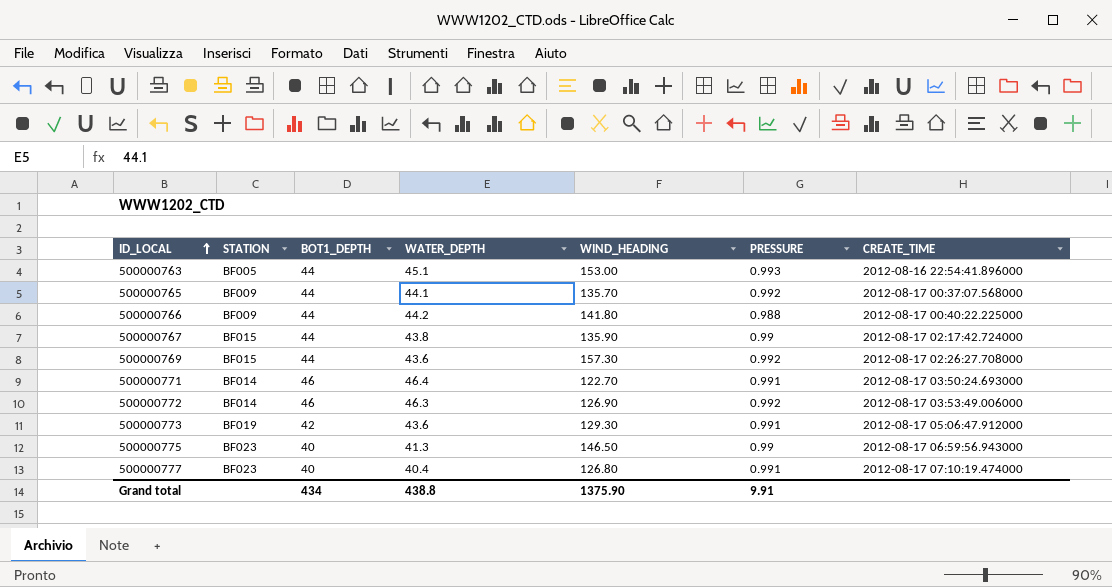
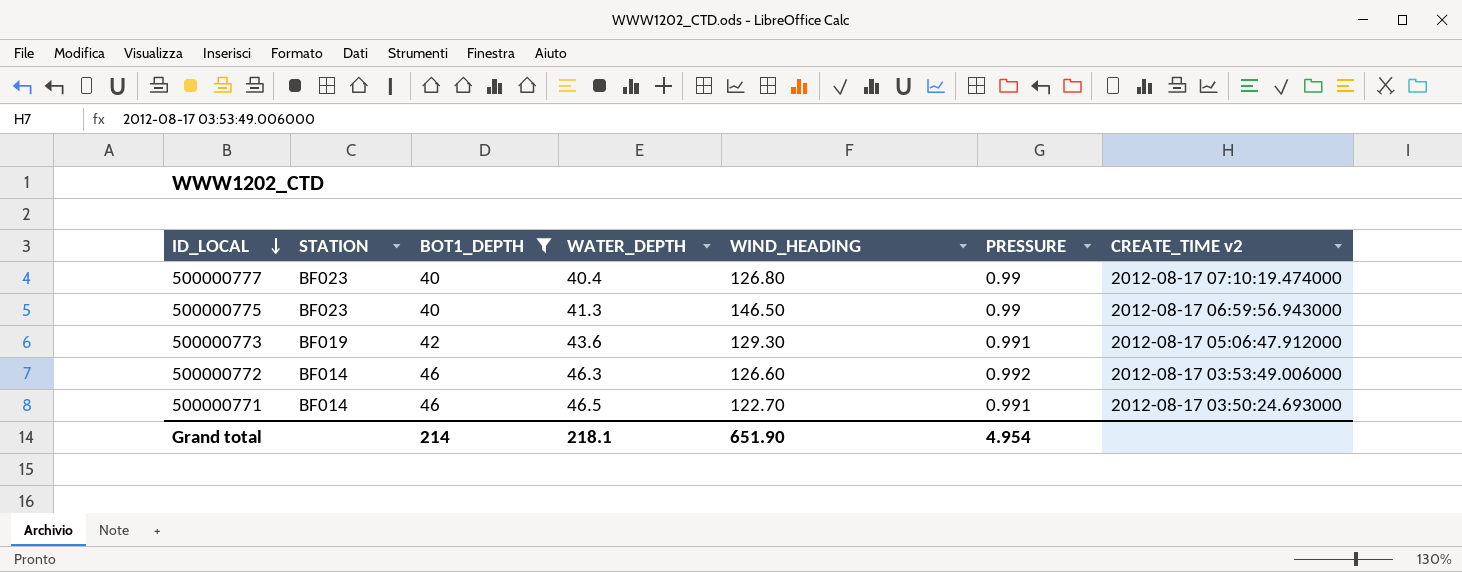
filter: none -> BOT1_DEPTH != 44
row order: ID_LOCAL ascending -> ID_LOCAL descending
column name: CREATE_TIME -> CREATE_TIME v2
500000777 | PRESSURE: 0.991 -> 0.99
500000772 | WIND_HEADING: 126.90 -> 126.60
500000771 | WATER_DEPTH: 46.4 -> 46.5
Grand total | BOT1_DEPTH: 434 -> 214
Grand total | WATER_DEPTH: 438.8 -> 218.1
Grand total | WIND_HEADING: 1375.90 -> 651.90
Grand total | PRESSURE: 9.91 -> 4.954

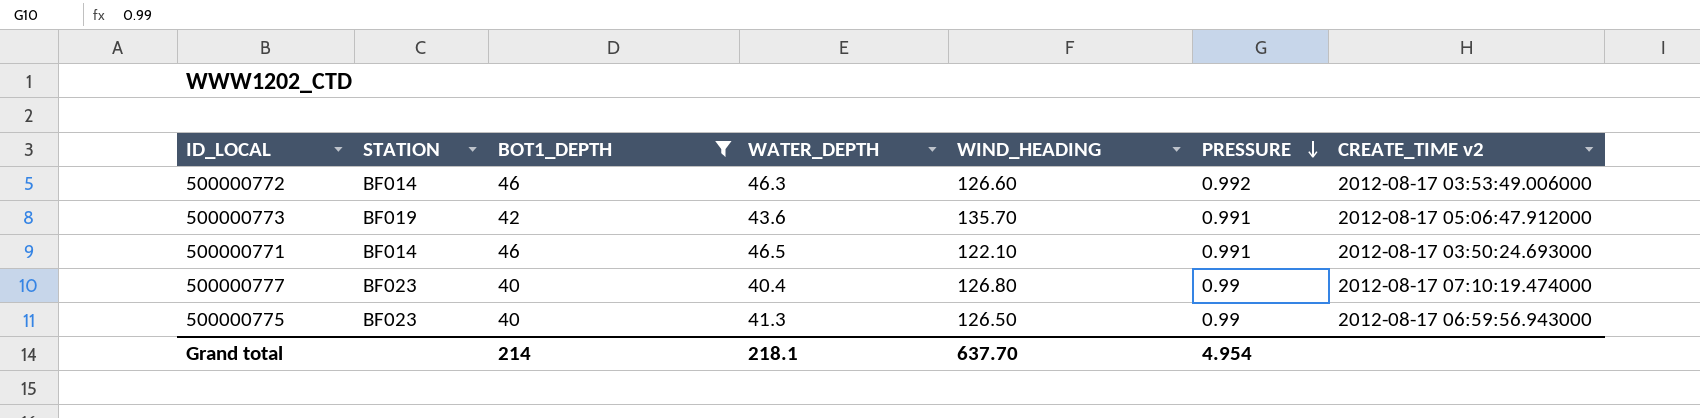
row order: ID_LOCAL descending -> PRESSURE descending
500000773 | WIND_HEADING: 129.30 -> 135.70
500000771 | WIND_HEADING: 122.70 -> 122.10
500000775 | WIND_HEADING: 146.50 -> 126.50
Grand total | WIND_HEADING: 651.90 -> 637.70

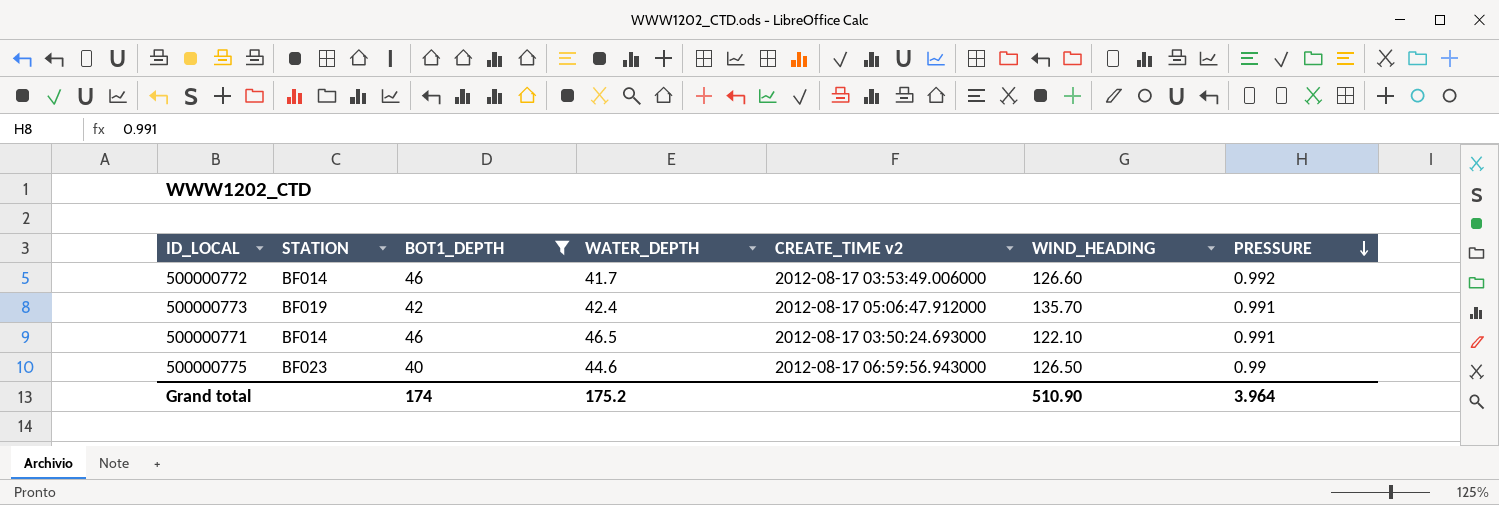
column CREATE_TIME v2 | position: 7 -> 5
row 500000777: BF023 | 40 | 40.4 | 126.80 | 0.99 | 2012-08-17 07:10:19.474000 -> none
500000772 | WATER_DEPTH: 46.3 -> 41.7
500000773 | WATER_DEPTH: 43.6 -> 42.4
500000775 | WATER_DEPTH: 41.3 -> 44.6
Grand total | BOT1_DEPTH: 214 -> 174
Grand total | WATER_DEPTH: 218.1 -> 175.2
Grand total | WIND_HEADING: 637.70 -> 510.90
Grand total | PRESSURE: 4.954 -> 3.964

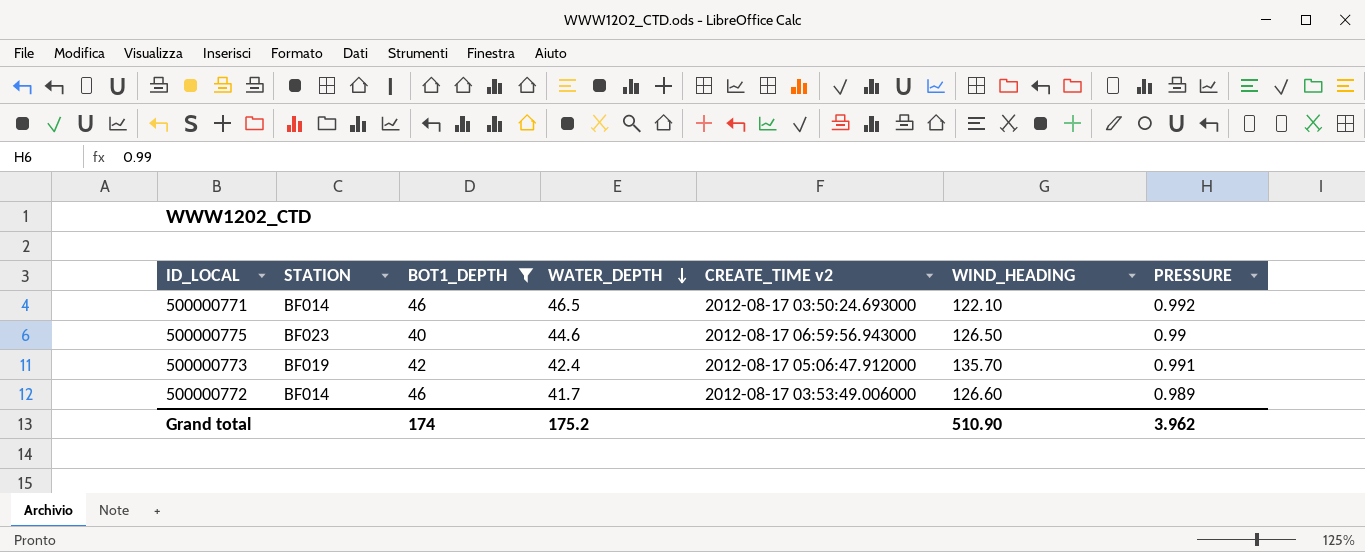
row order: PRESSURE descending -> WATER_DEPTH descending
500000771 | PRESSURE: 0.991 -> 0.992
500000772 | PRESSURE: 0.992 -> 0.989
Grand total | PRESSURE: 3.964 -> 3.962

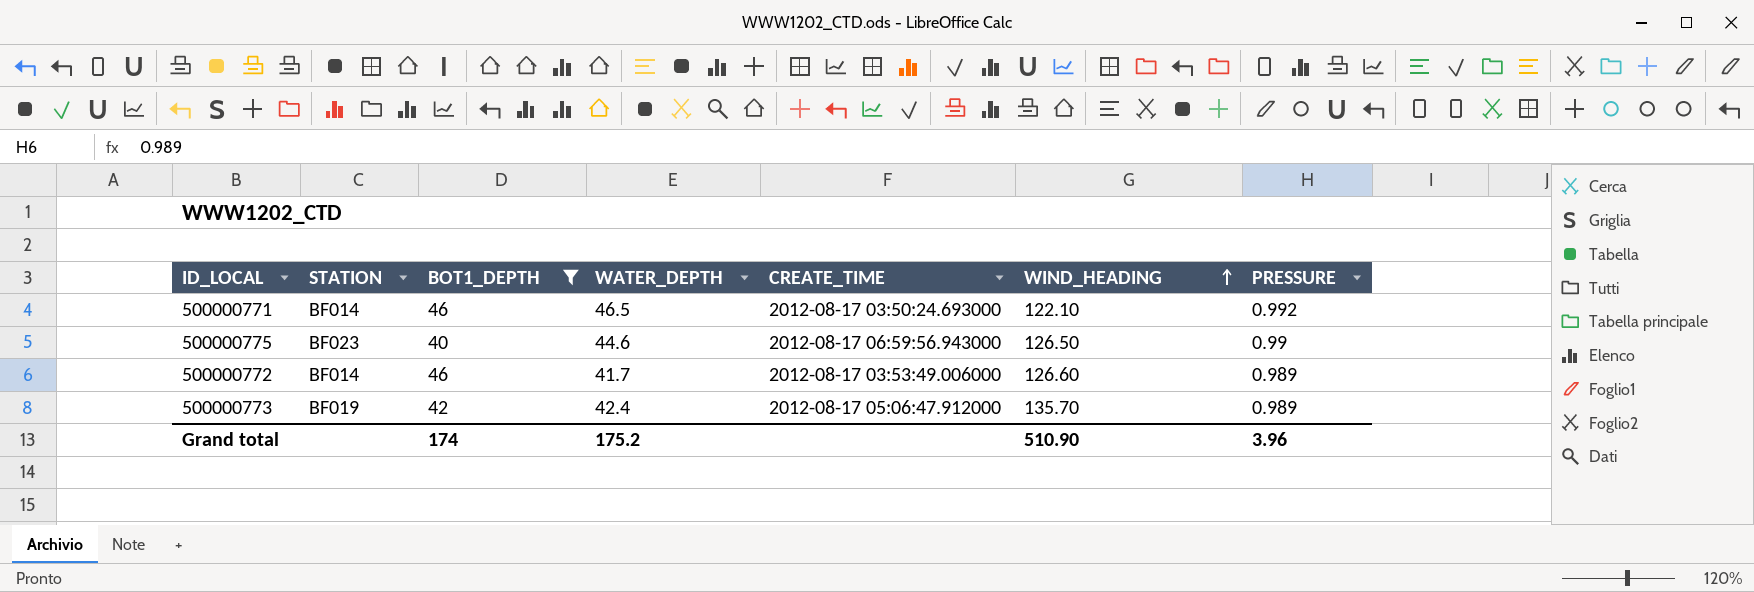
row order: WATER_DEPTH descending -> WIND_HEADING ascending
column name: CREATE_TIME v2 -> CREATE_TIME
500000773 | PRESSURE: 0.991 -> 0.989
Grand total | PRESSURE: 3.962 -> 3.96

